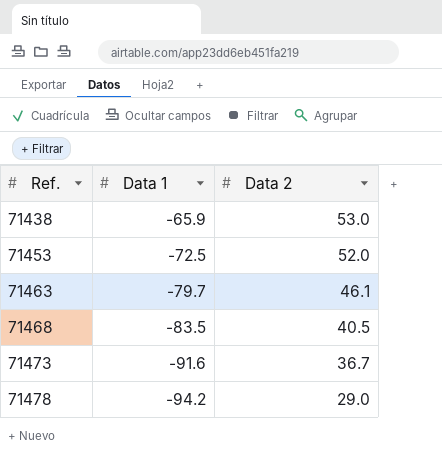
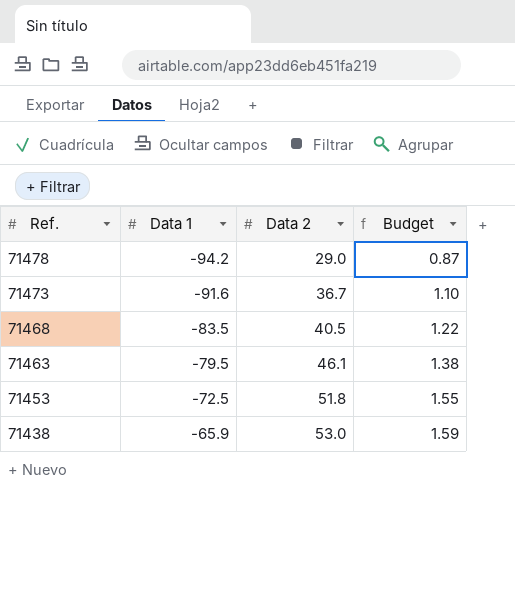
row order: Ref. ascending -> Ref. descending
column Budget | formula: none -> [Data 2] * 0.03
71463 | Data 1: -79.7 -> -79.5
71453 | Data 2: 52.0 -> 51.8

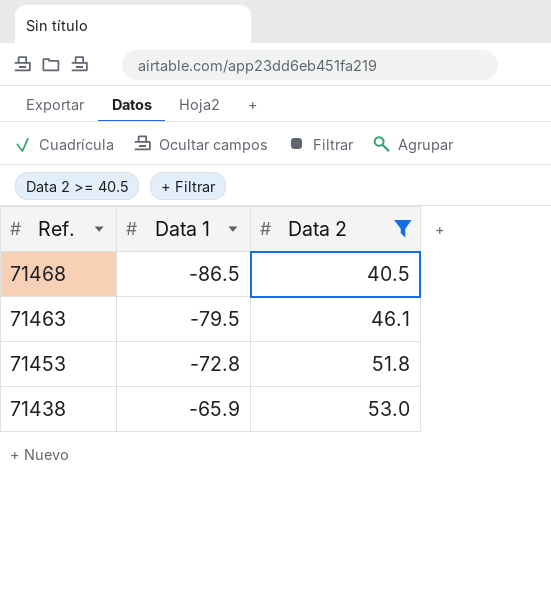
filter: none -> Data 2 >= 40.5
column Budget | formula: [Data 2] * 0.03 -> none
71468 | Data 1: -83.5 -> -86.5
71453 | Data 1: -72.5 -> -72.8

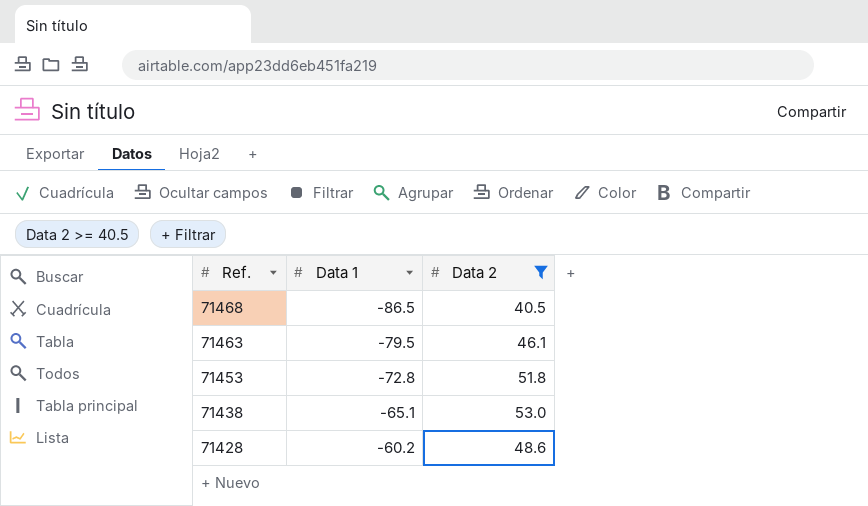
71438 | Data 1: -65.9 -> -65.1
row 71428: none -> -60.2 | 48.6

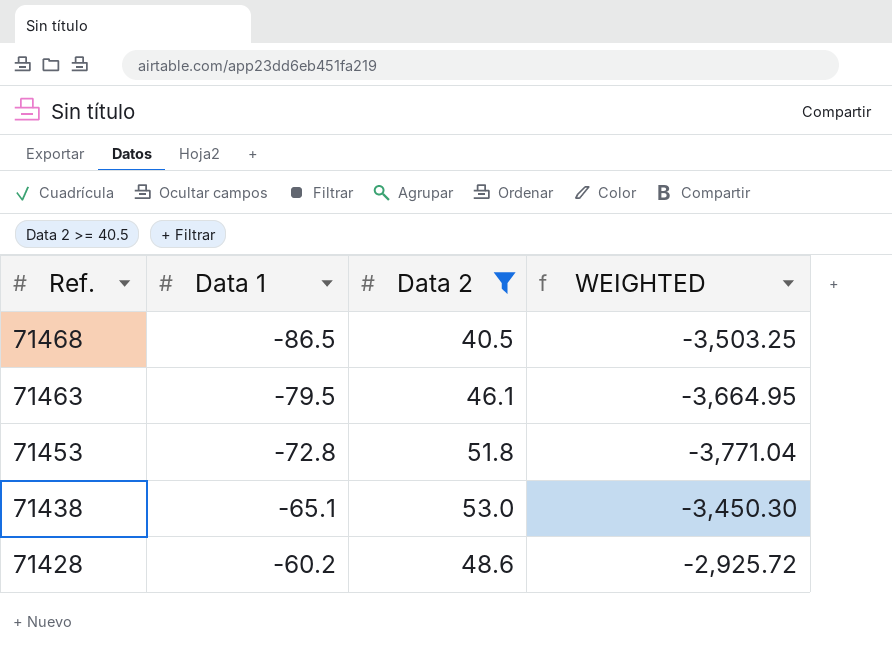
column WEIGHTED | formula: none -> [Data 1] * [Data 2]

